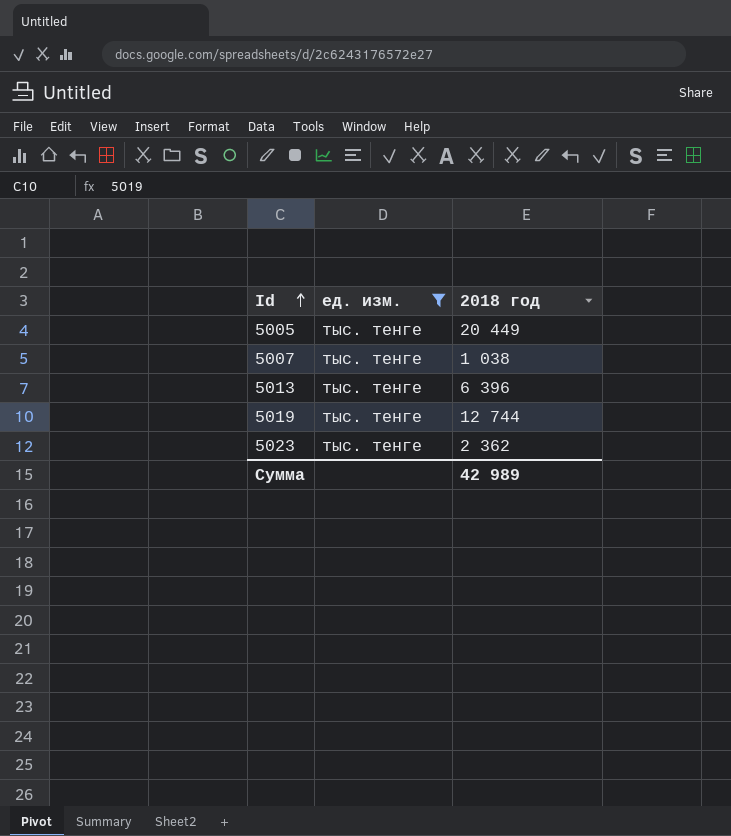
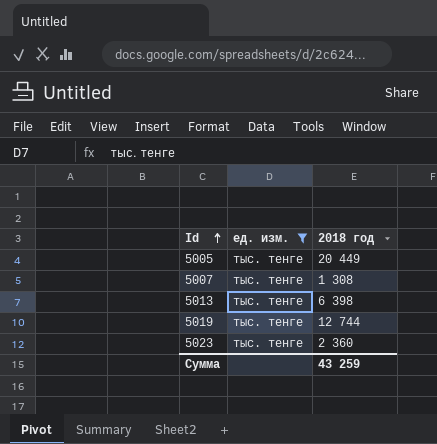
5007 | 2018 год: 1 038 -> 1 308
5013 | 2018 год: 6 396 -> 6 398
5023 | 2018 год: 2 362 -> 2 360
Сумма | 2018 год: 42 989 -> 43 259

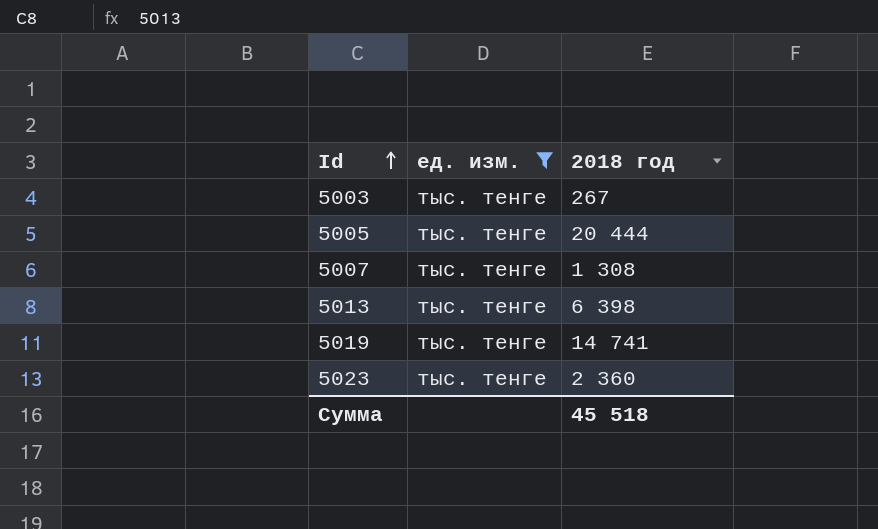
row 5003: none -> тыс. тенге | 267
5005 | 2018 год: 20 449 -> 20 444
5019 | 2018 год: 12 744 -> 14 741
Сумма | 2018 год: 43 259 -> 45 518

